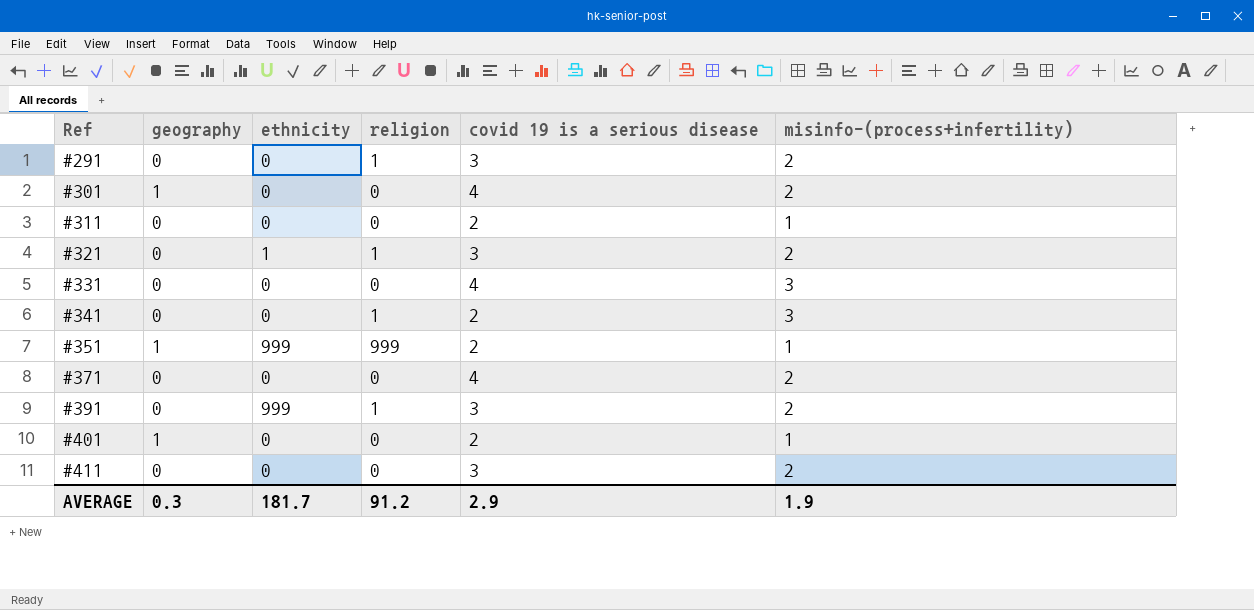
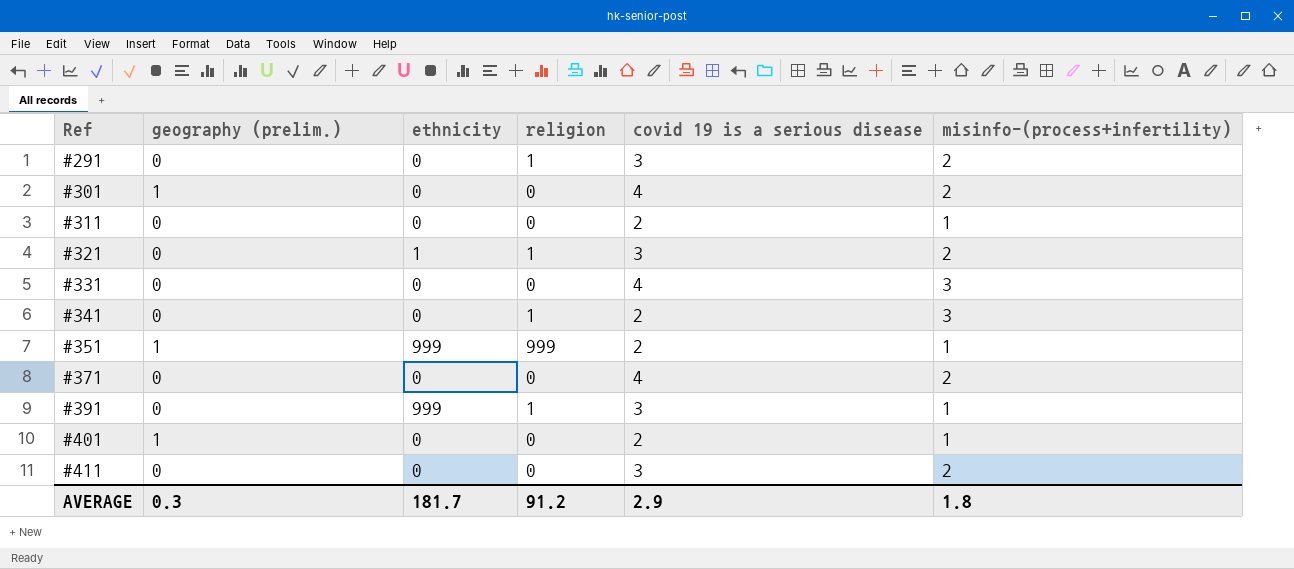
column name: geography -> geography (prelim.)
#391 | misinfo-(process+infertility): 2 -> 1
AVERAGE | misinfo-(process+infertility): 1.9 -> 1.8

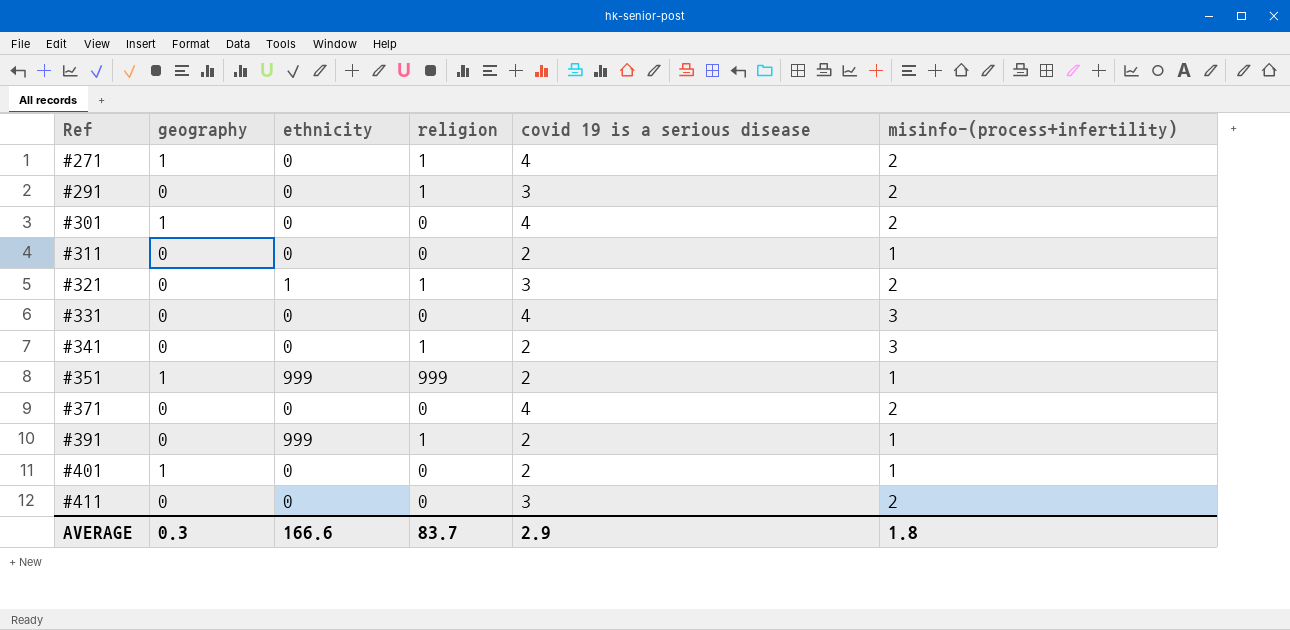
column name: geography (prelim.) -> geography
row #271: none -> 1 | 0 | 1 | 4 | 2
#391 | covid 19 is a serious disease: 3 -> 2
AVERAGE | ethnicity: 181.7 -> 166.6
AVERAGE | religion: 91.2 -> 83.7

